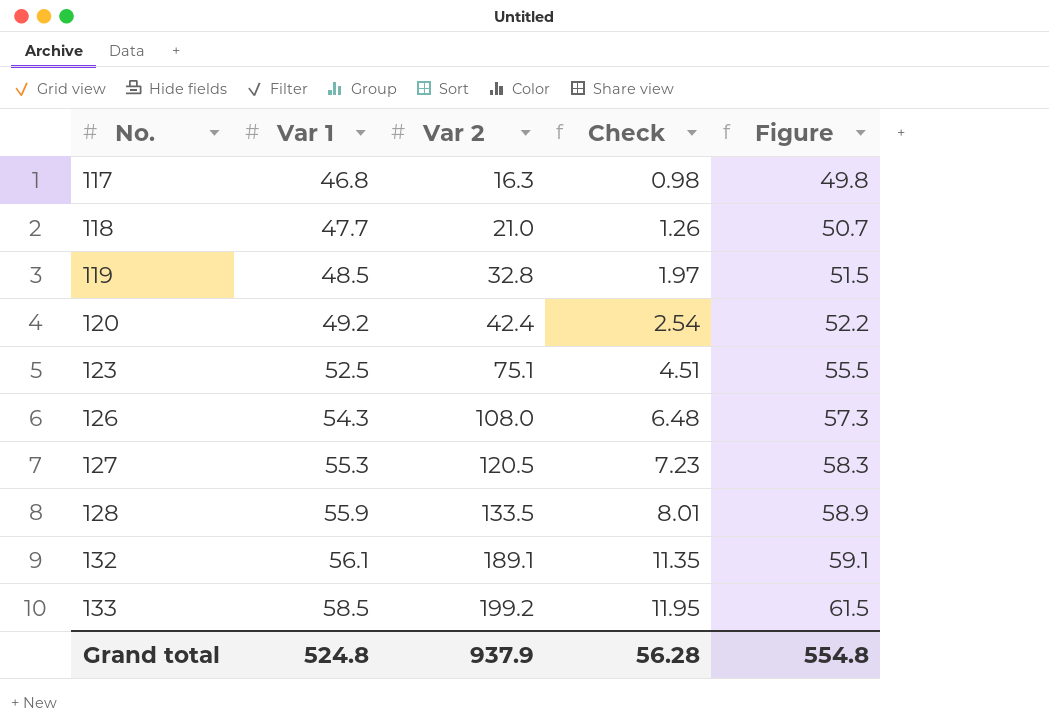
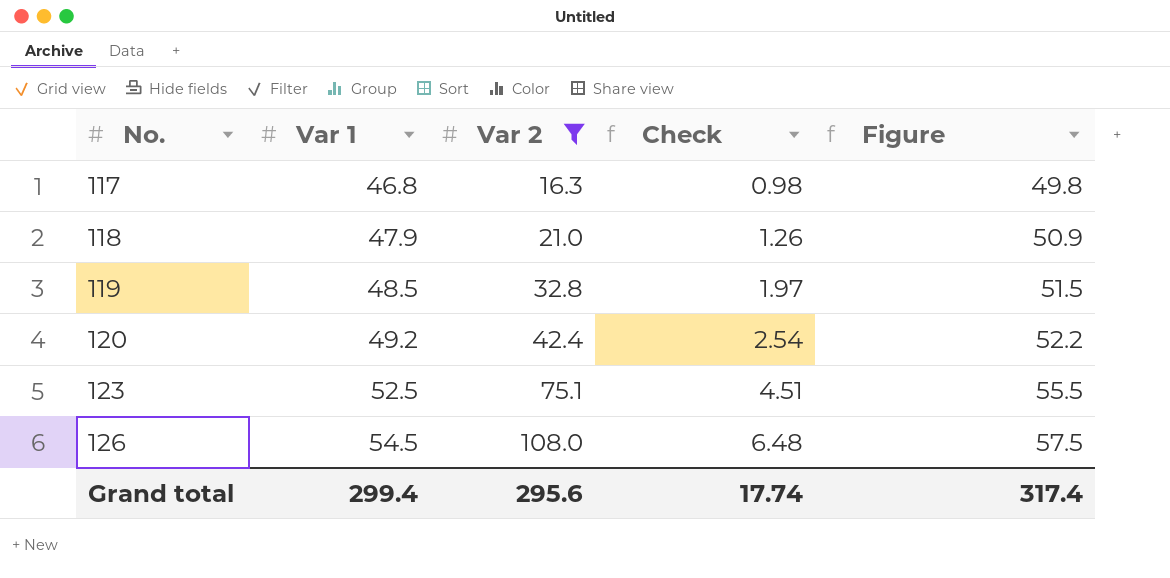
filter: none -> Var 2 <= 108.0
118 | Var 1: 47.7 -> 47.9
118 | Figure: 50.7 -> 50.9
126 | Var 1: 54.3 -> 54.5
126 | Figure: 57.3 -> 57.5
Grand total | Var 1: 524.8 -> 299.4
Grand total | Var 2: 937.9 -> 295.6
Grand total | Check: 56.28 -> 17.74
Grand total | Figure: 554.8 -> 317.4

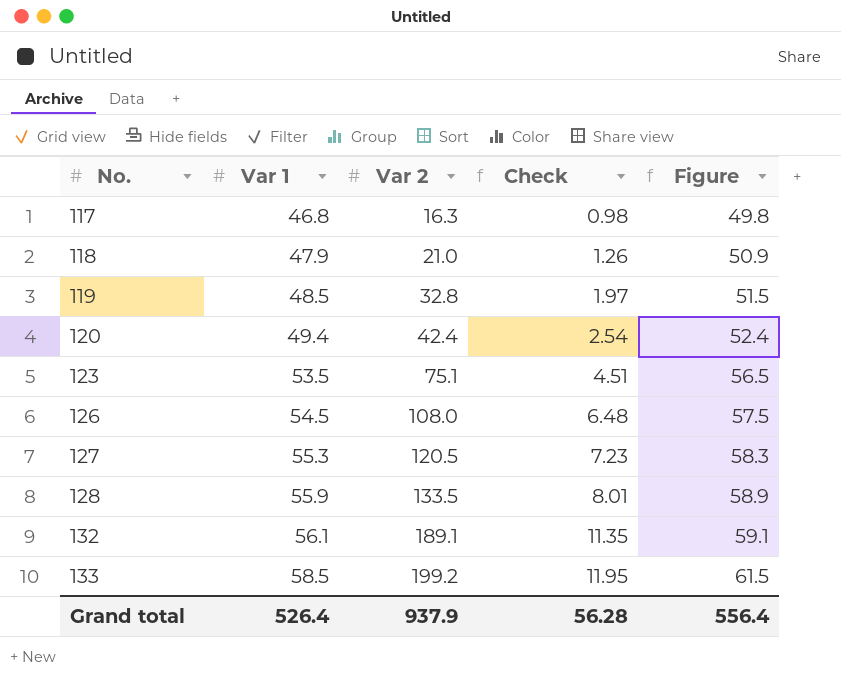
filter: Var 2 <= 108.0 -> none
120 | Var 1: 49.2 -> 49.4
120 | Figure: 52.2 -> 52.4
123 | Var 1: 52.5 -> 53.5
123 | Figure: 55.5 -> 56.5
Grand total | Var 1: 299.4 -> 526.4
Grand total | Var 2: 295.6 -> 937.9
Grand total | Check: 17.74 -> 56.28
Grand total | Figure: 317.4 -> 556.4

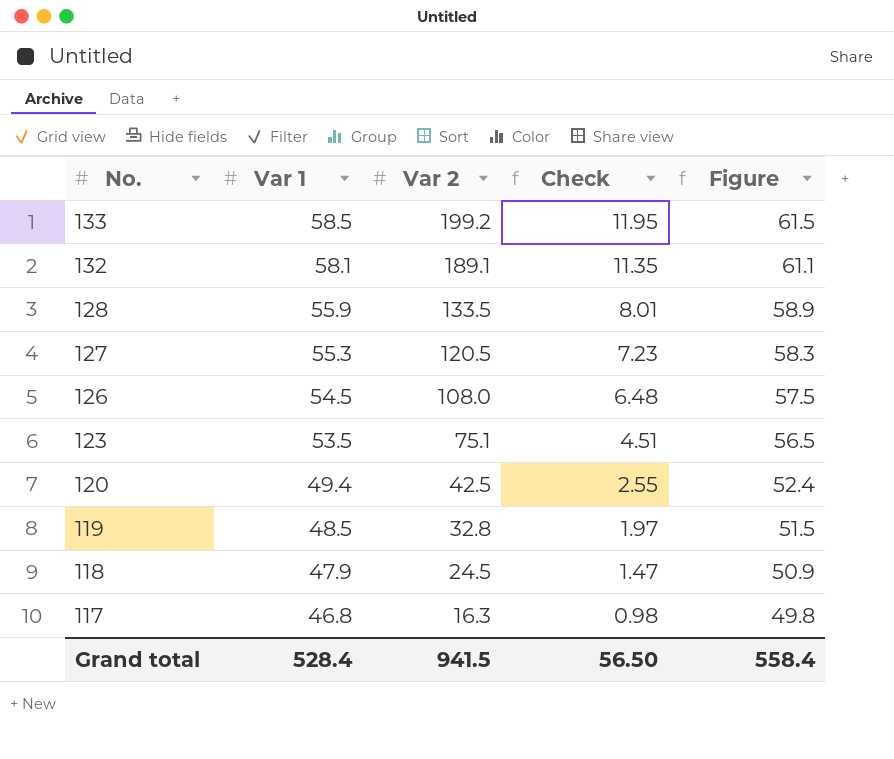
row order: No. ascending -> No. descending
132 | Var 1: 56.1 -> 58.1
132 | Figure: 59.1 -> 61.1
120 | Var 2: 42.4 -> 42.5
120 | Check: 2.54 -> 2.55
118 | Var 2: 21.0 -> 24.5
118 | Check: 1.26 -> 1.47
Grand total | Var 1: 526.4 -> 528.4
Grand total | Var 2: 937.9 -> 941.5
Grand total | Check: 56.28 -> 56.50
Grand total | Figure: 556.4 -> 558.4

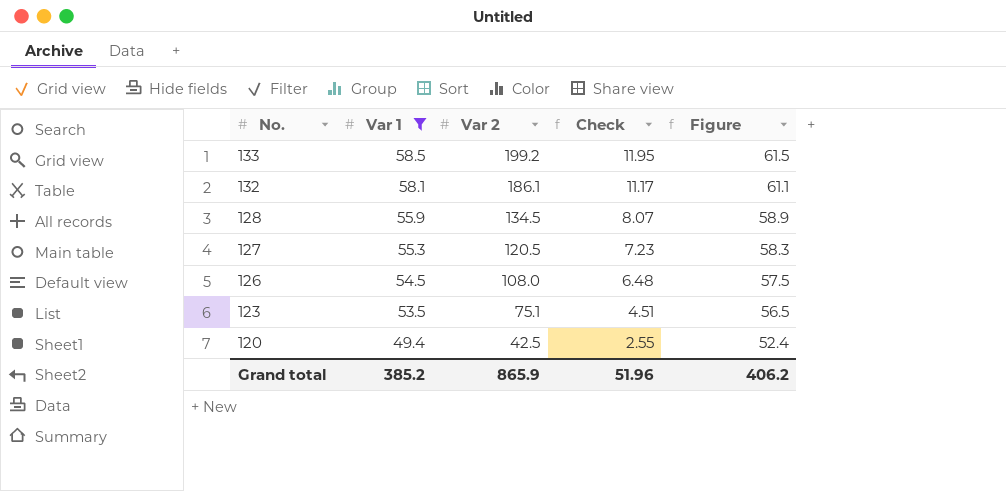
filter: none -> Var 1 >= 49.4
132 | Var 2: 189.1 -> 186.1
132 | Check: 11.35 -> 11.17
128 | Var 2: 133.5 -> 134.5
128 | Check: 8.01 -> 8.07
Grand total | Var 1: 528.4 -> 385.2
Grand total | Var 2: 941.5 -> 865.9
Grand total | Check: 56.50 -> 51.96
Grand total | Figure: 558.4 -> 406.2

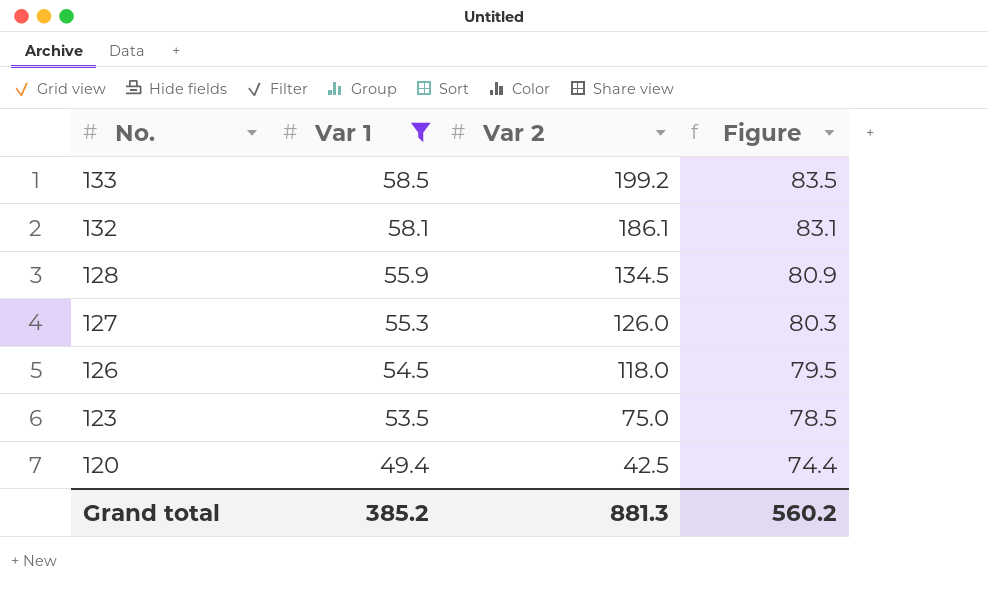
column Check | formula: [Var 2] * 0.06 -> none
column Figure | formula: [Var 1] + 3 -> [Var 1] + 25
127 | Var 2: 120.5 -> 126.0
126 | Var 2: 108.0 -> 118.0
123 | Var 2: 75.1 -> 75.0
Grand total | Var 2: 865.9 -> 881.3
Grand total | Figure: 406.2 -> 560.2

